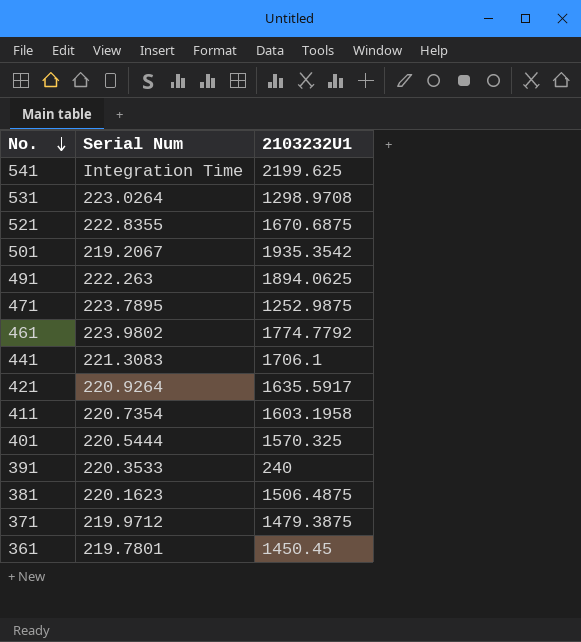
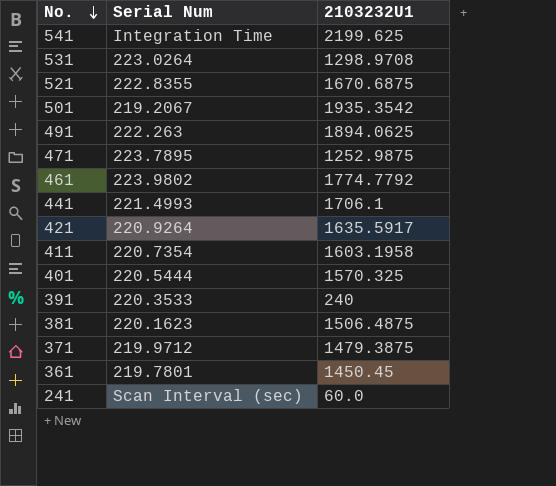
441 | Serial Num: 221.3083 -> 221.4993
row 241: none -> Scan Interval (sec) | 60.0

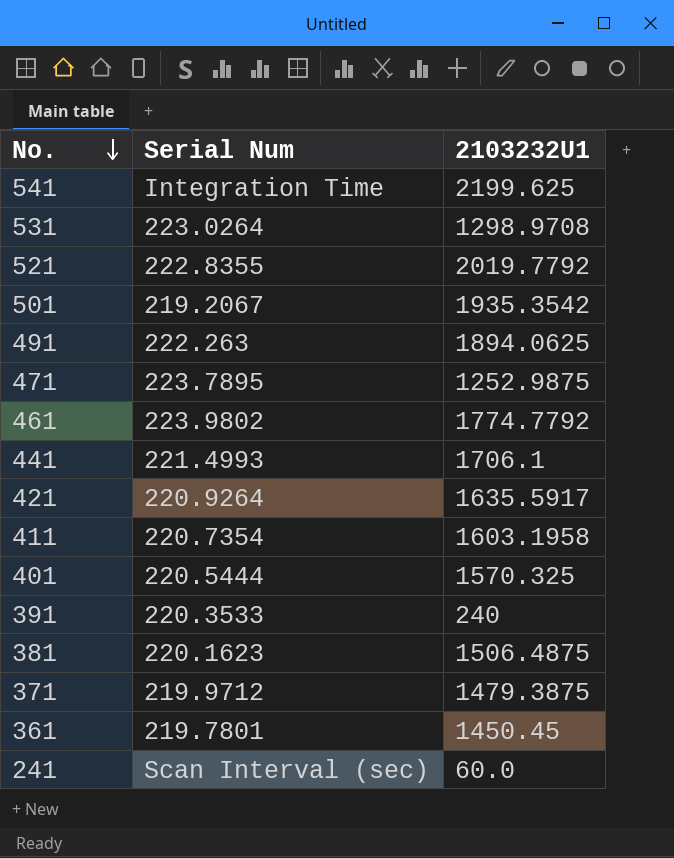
521 | 2103232U1: 1670.6875 -> 2019.7792

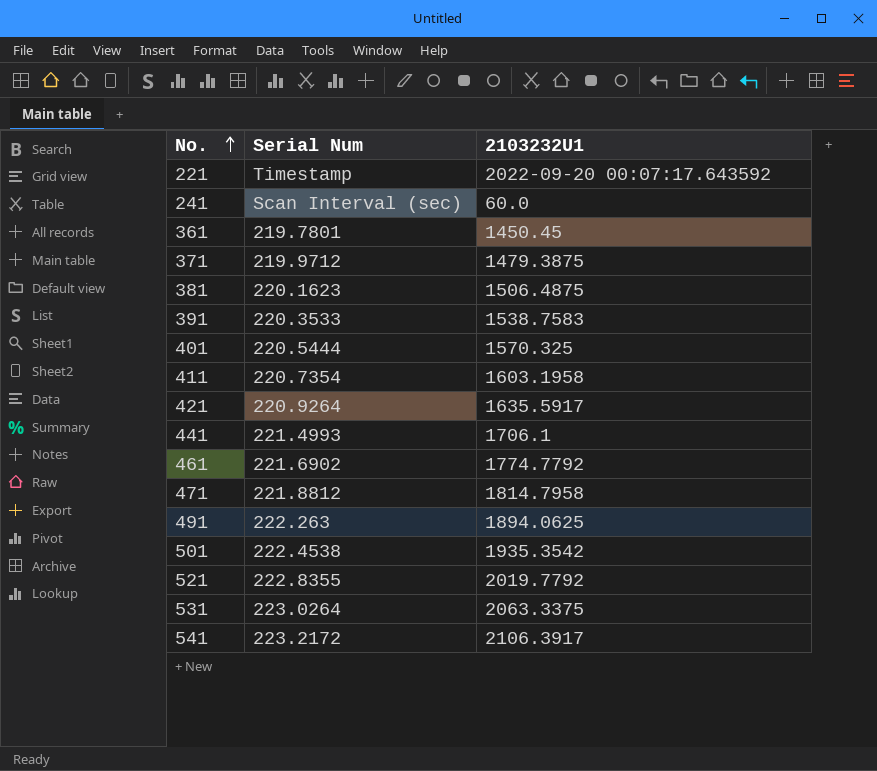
row order: No. descending -> No. ascending
row 221: none -> Timestamp | 2022-09-20 00:07:17.643592
391 | 2103232U1: 240 -> 1538.7583
461 | Serial Num: 223.9802 -> 221.6902
471 | Serial Num: 223.7895 -> 221.8812
471 | 2103232U1: 1252.9875 -> 1814.7958
501 | Serial Num: 219.2067 -> 222.4538
531 | 2103232U1: 1298.9708 -> 2063.3375
541 | Serial Num: Integration Time -> 223.2172
541 | 2103232U1: 2199.625 -> 2106.3917

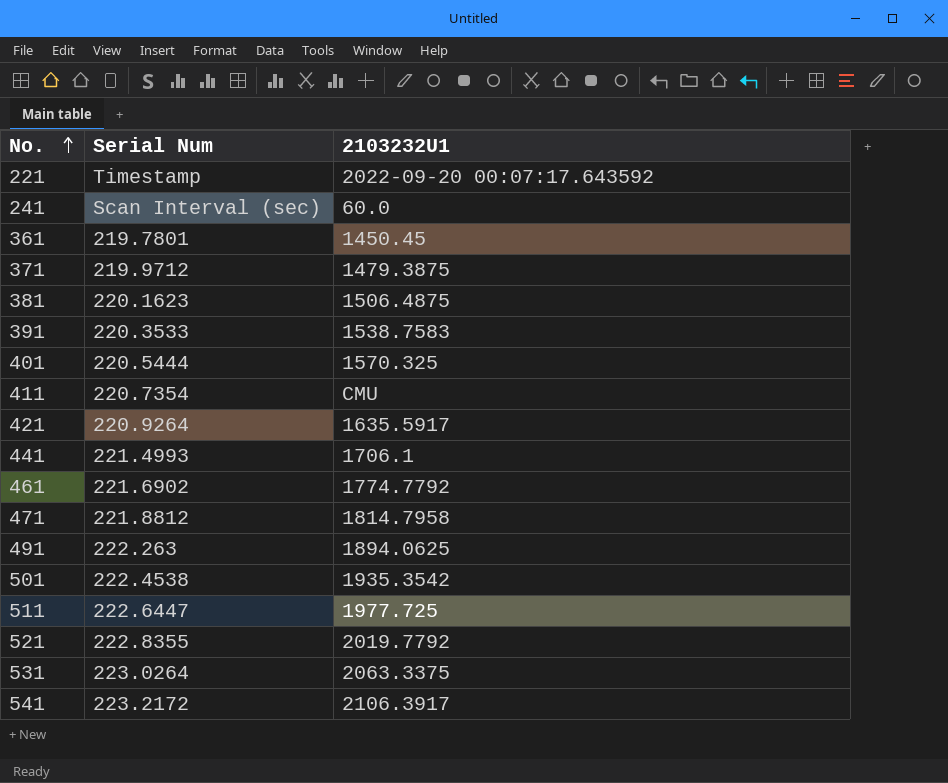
411 | 2103232U1: 1603.1958 -> CMU
row 511: none -> 222.6447 | 1977.725

